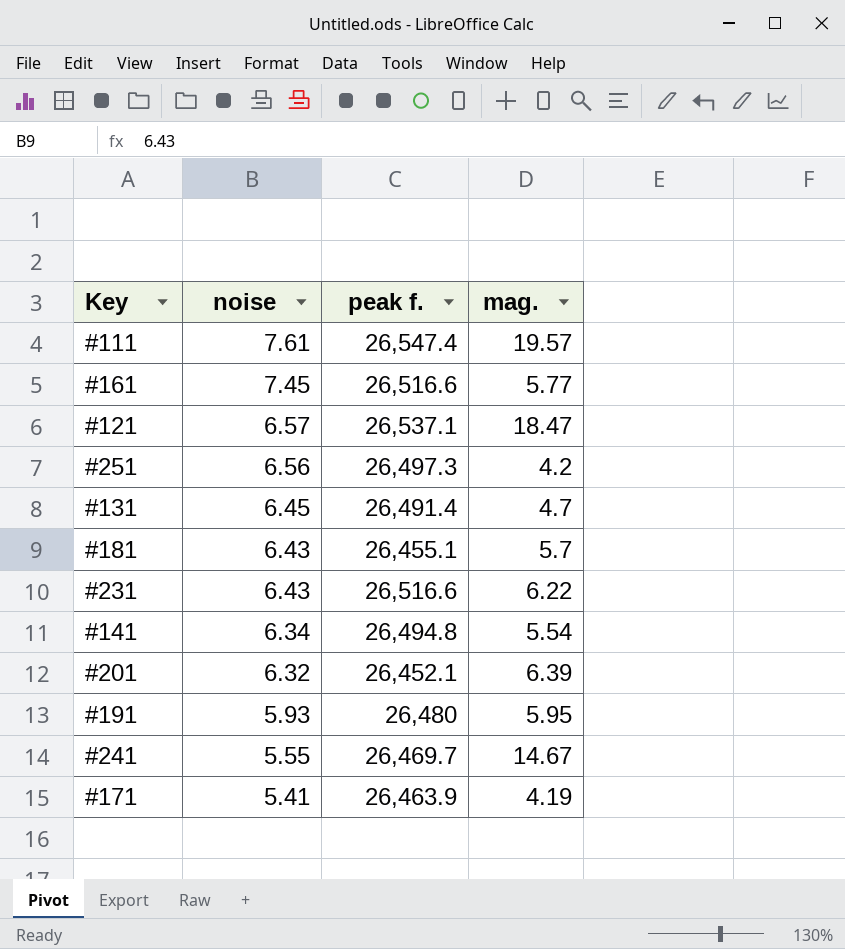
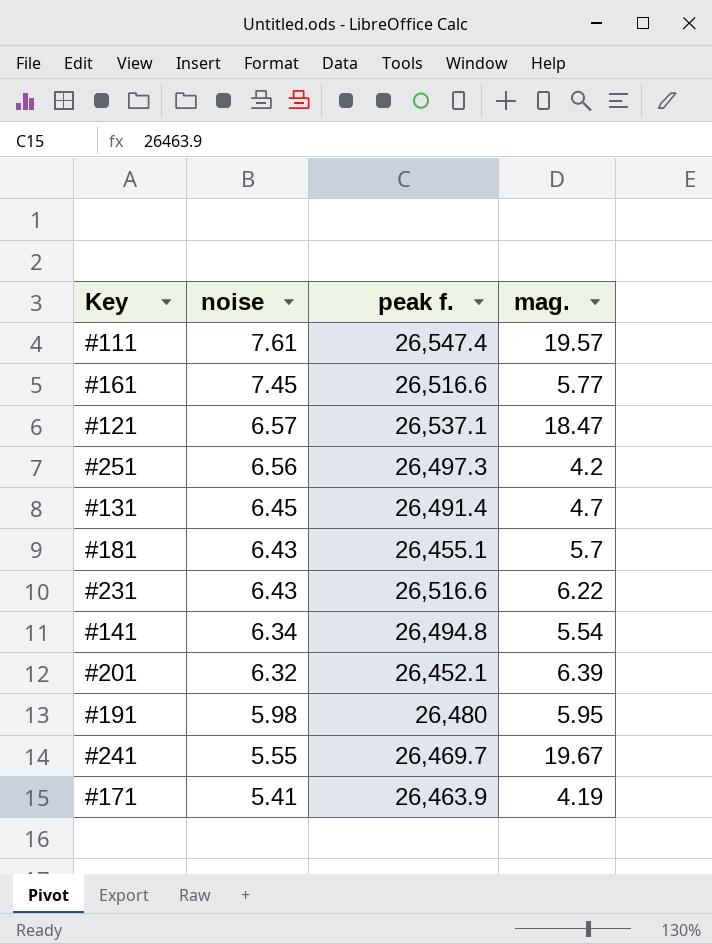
#191 | noise: 5.93 -> 5.98
#241 | mag.: 14.67 -> 19.67

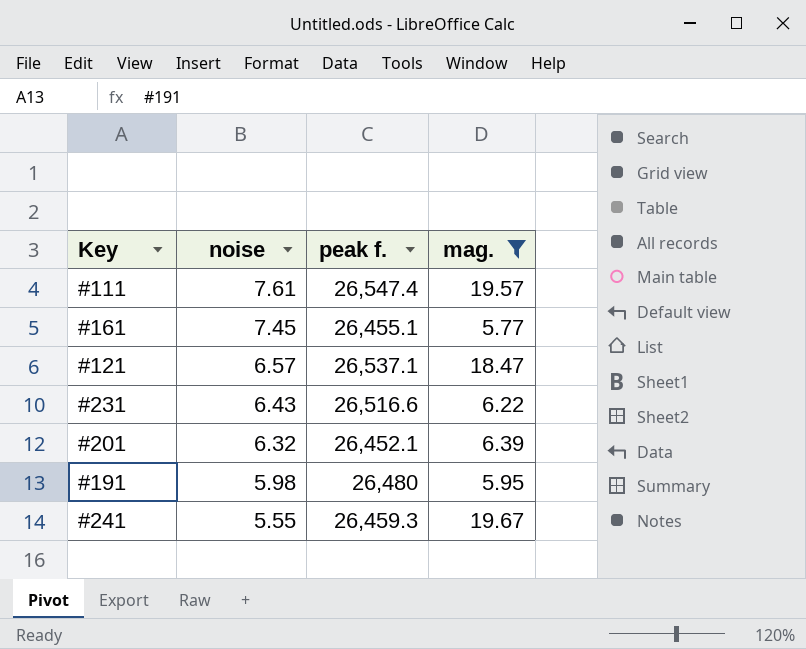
filter: none -> mag. >= 5.77
#161 | peak f.: 26,516.6 -> 26,455.1
#241 | peak f.: 26,469.7 -> 26,459.3

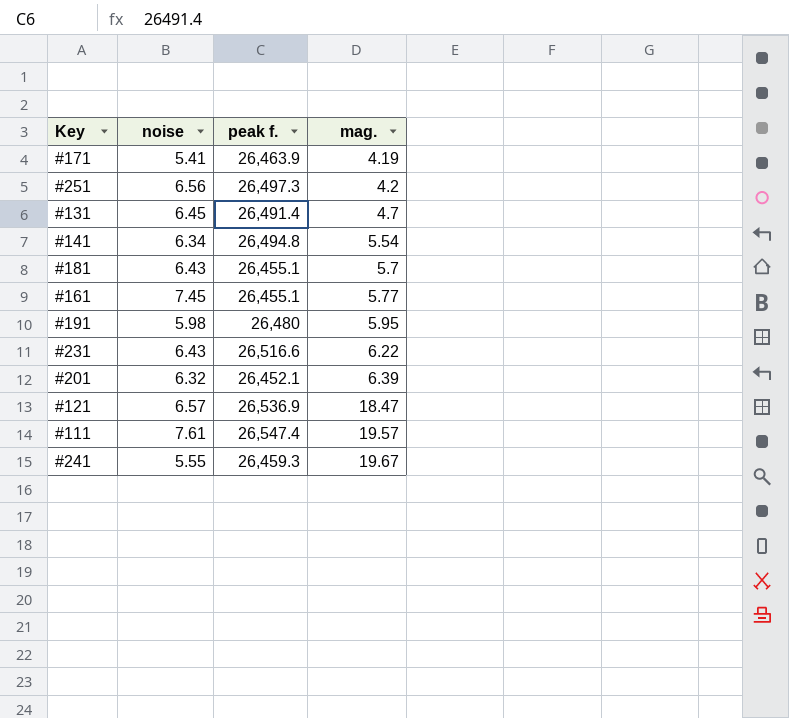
filter: mag. >= 5.77 -> none
row order: noise descending -> mag. ascending
#121 | peak f.: 26,537.1 -> 26,536.9

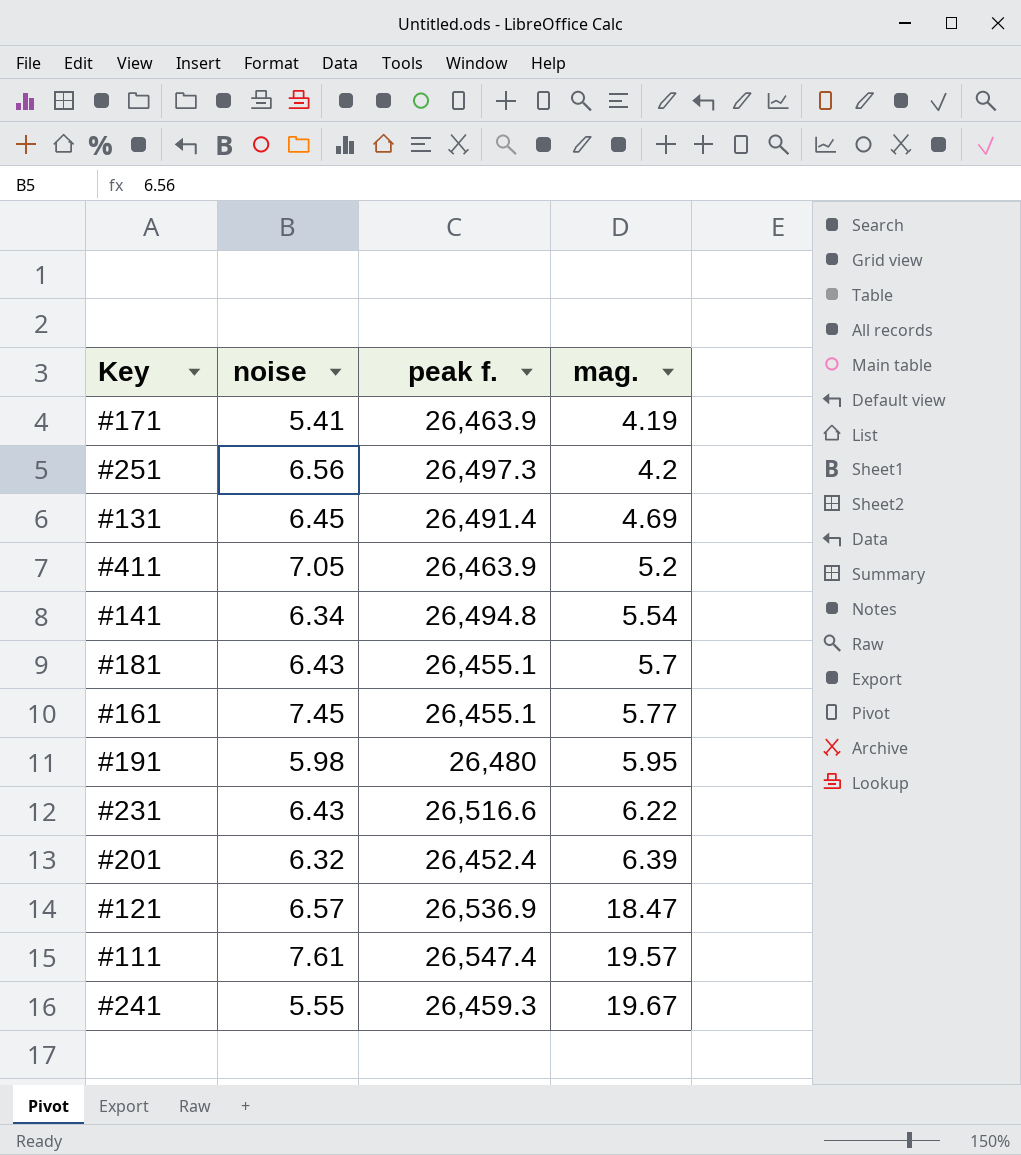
#131 | mag.: 4.7 -> 4.69
row #411: none -> 7.05 | 26,463.9 | 5.2
#201 | peak f.: 26,452.1 -> 26,452.4

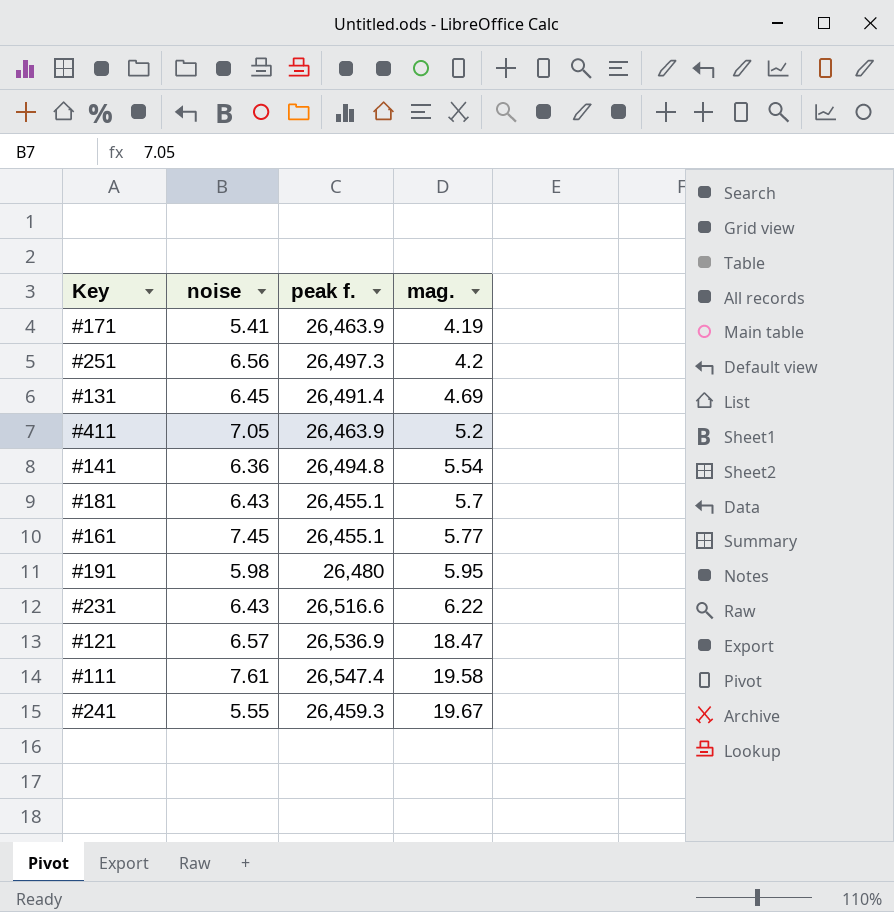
row #201: 6.32 | 26,452.4 | 6.39 -> none
#141 | noise: 6.34 -> 6.36
#111 | mag.: 19.57 -> 19.58

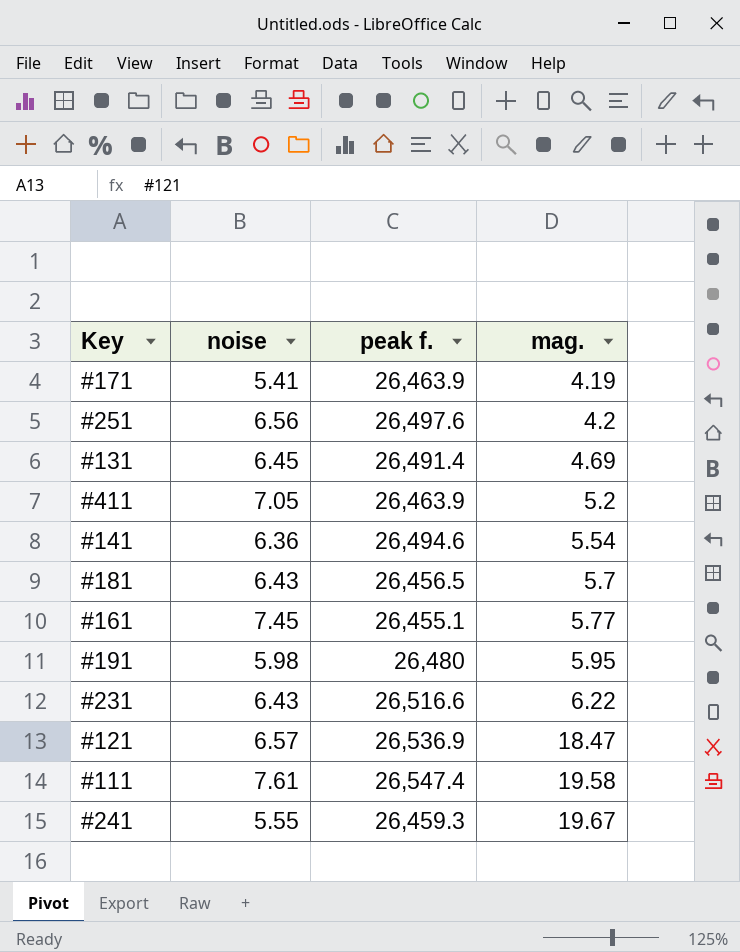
#251 | peak f.: 26,497.3 -> 26,497.6
#141 | peak f.: 26,494.8 -> 26,494.6
#181 | peak f.: 26,455.1 -> 26,456.5

